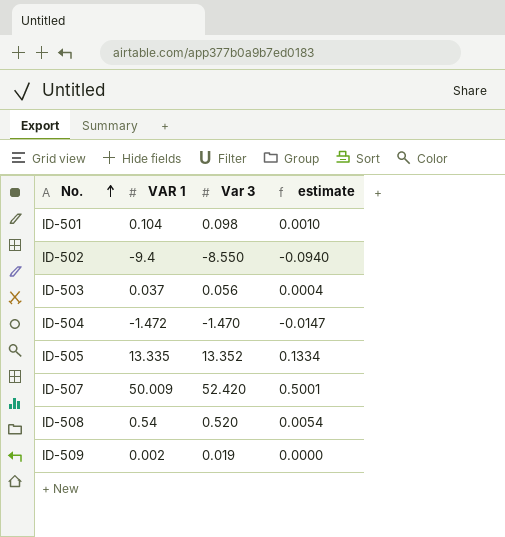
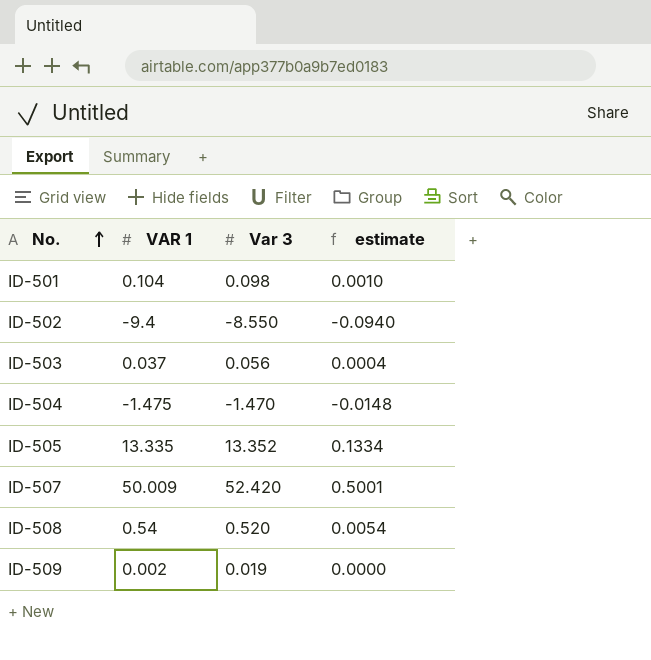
ID-504 | VAR 1: -1.472 -> -1.475
ID-504 | estimate: -0.0147 -> -0.0148

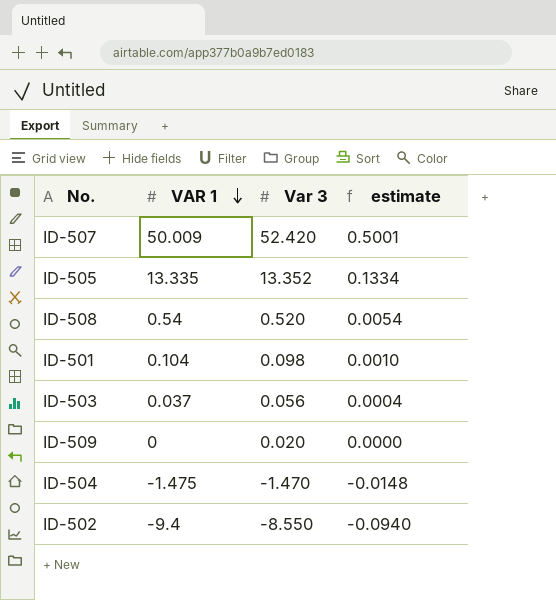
row order: No. ascending -> VAR 1 descending
ID-509 | VAR 1: 0.002 -> 0
ID-509 | Var 3: 0.019 -> 0.020

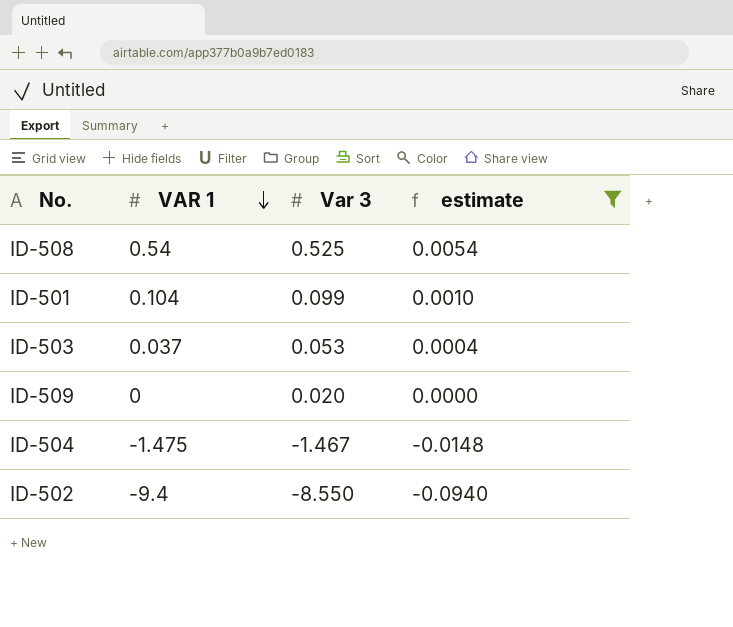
filter: none -> estimate <= 0.0054
ID-508 | Var 3: 0.520 -> 0.525
ID-501 | Var 3: 0.098 -> 0.099
ID-503 | Var 3: 0.056 -> 0.053
ID-504 | Var 3: -1.470 -> -1.467

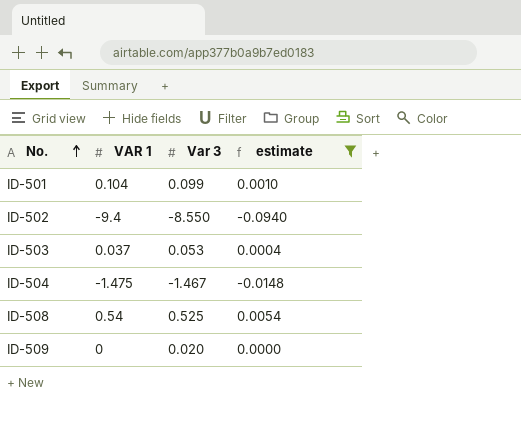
row order: VAR 1 descending -> No. ascending

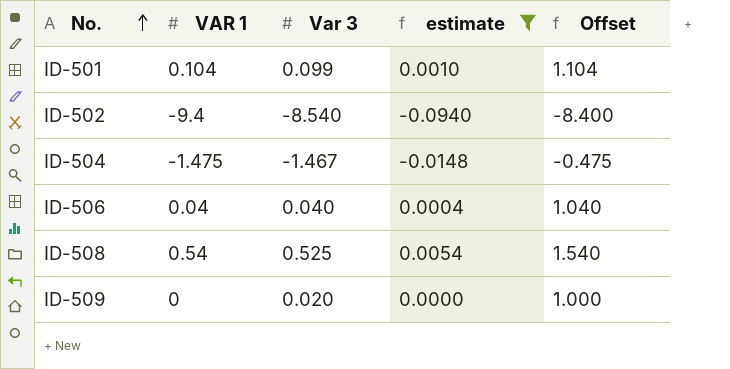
column Offset | formula: none -> [VAR 1] + 1
row ID-503: 0.037 | 0.053 | 0.0004 -> none
ID-502 | Var 3: -8.550 -> -8.540
row ID-506: none -> 0.04 | 0.040 | 0.0004 | 1.040

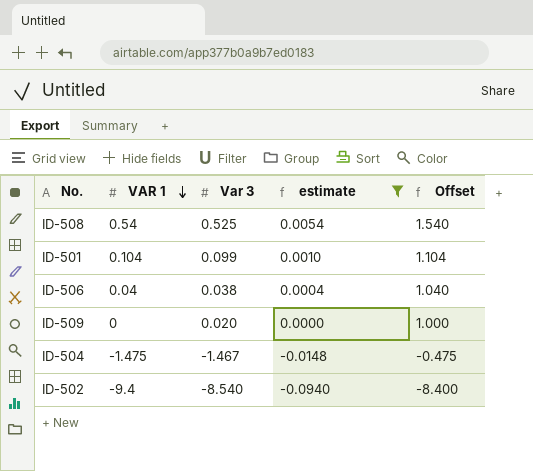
row order: No. ascending -> VAR 1 descending
ID-506 | Var 3: 0.040 -> 0.038

